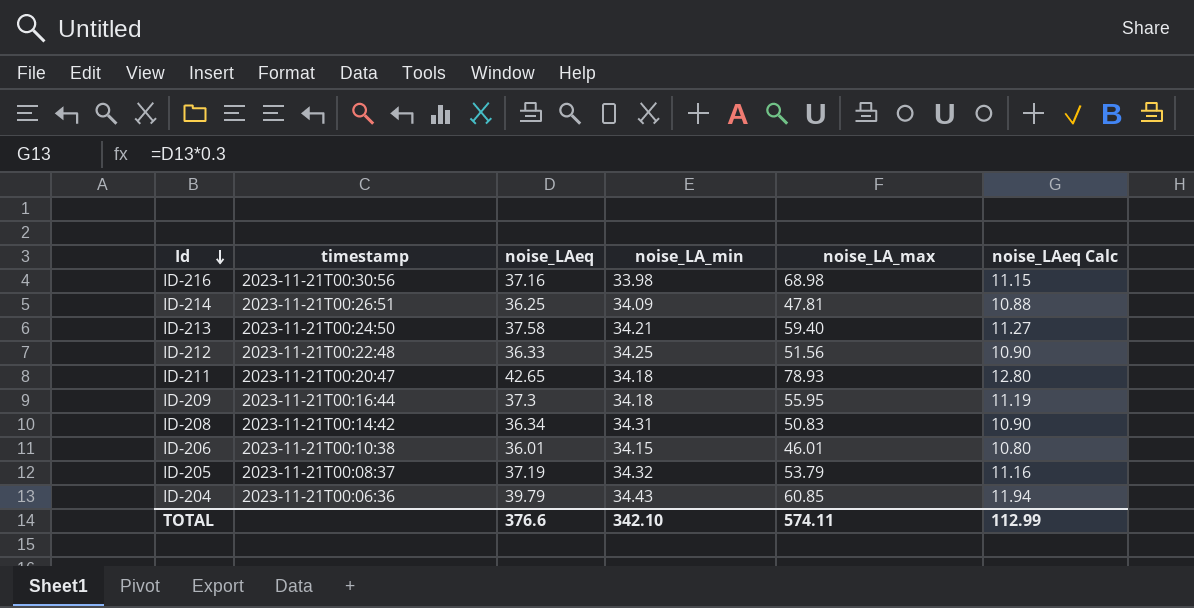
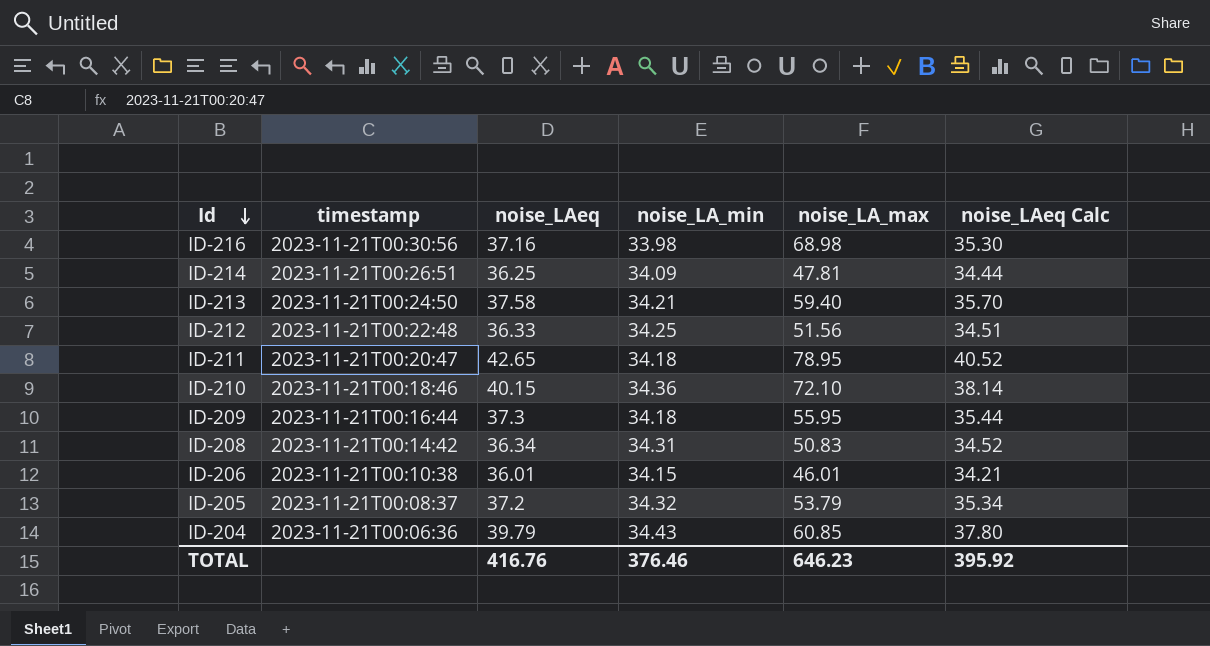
column noise_LAeq Calc | formula: [noise_LAeq] * 0.3 -> [noise_LAeq] * 0.95
ID-211 | noise_LA_max: 78.93 -> 78.95
row ID-210: none -> 2023-11-21T00:18:46 | 40.15 | 34.36 | 72.10 | 38.14
ID-205 | noise_LAeq: 37.19 -> 37.2
TOTAL | noise_LAeq: 376.6 -> 416.76
TOTAL | noise_LA_min: 342.10 -> 376.46
TOTAL | noise_LA_max: 574.11 -> 646.23
TOTAL | noise_LAeq Calc: 112.99 -> 395.92

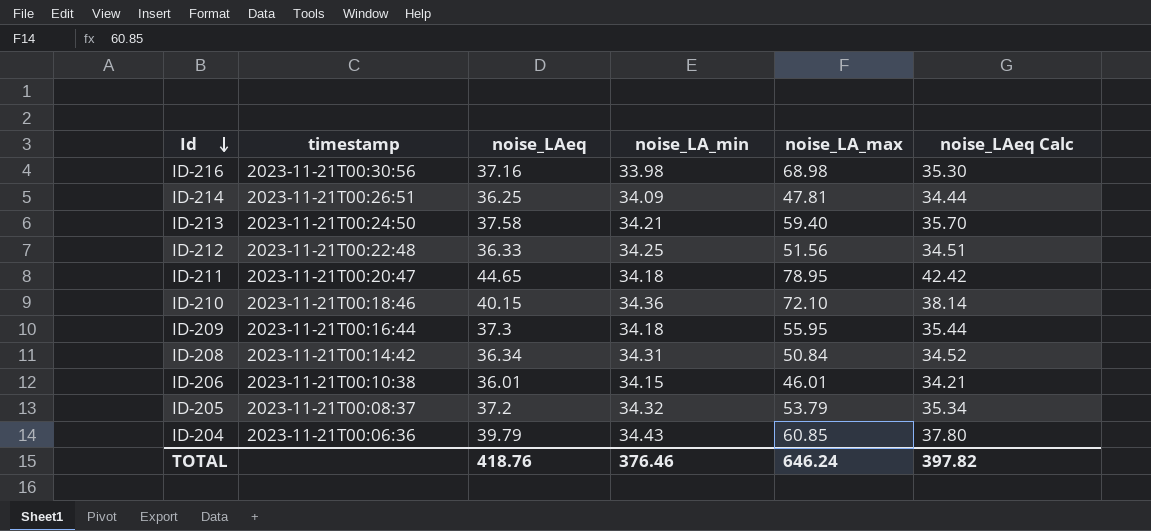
ID-211 | noise_LAeq: 42.65 -> 44.65
ID-211 | noise_LAeq Calc: 40.52 -> 42.42
ID-208 | noise_LA_max: 50.83 -> 50.84
TOTAL | noise_LAeq: 416.76 -> 418.76
TOTAL | noise_LA_max: 646.23 -> 646.24
TOTAL | noise_LAeq Calc: 395.92 -> 397.82

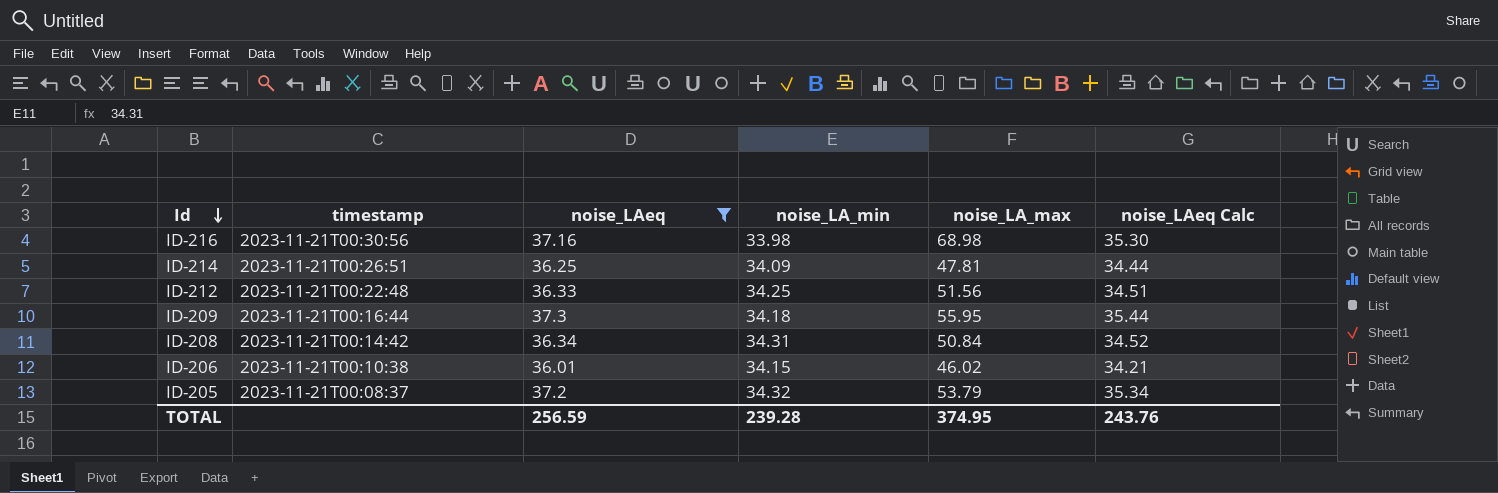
filter: none -> noise_LAeq <= 37.3
ID-206 | noise_LA_max: 46.01 -> 46.02
TOTAL | noise_LAeq: 418.76 -> 256.59
TOTAL | noise_LA_min: 376.46 -> 239.28
TOTAL | noise_LA_max: 646.24 -> 374.95
TOTAL | noise_LAeq Calc: 397.82 -> 243.76

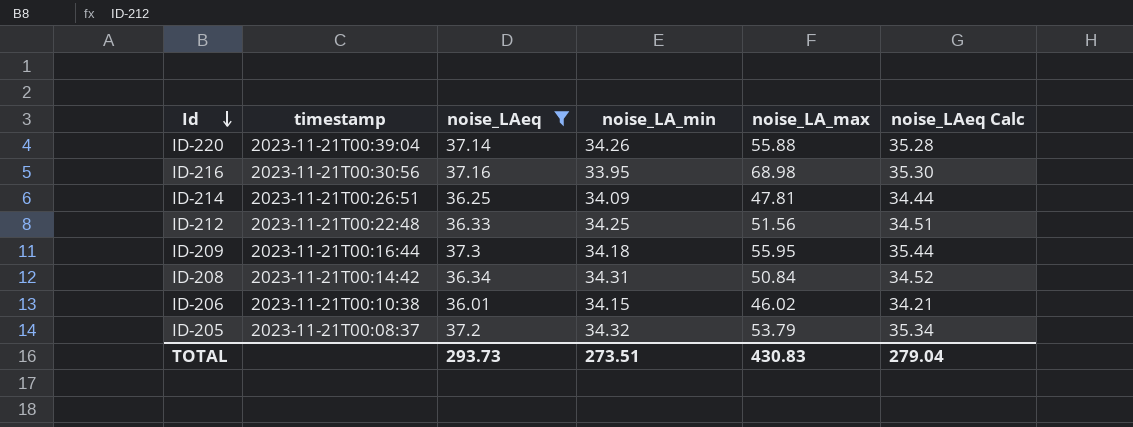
row ID-220: none -> 2023-11-21T00:39:04 | 37.14 | 34.26 | 55.88 | 35.28
ID-216 | noise_LA_min: 33.98 -> 33.95
TOTAL | noise_LAeq: 256.59 -> 293.73
TOTAL | noise_LA_min: 239.28 -> 273.51
TOTAL | noise_LA_max: 374.95 -> 430.83
TOTAL | noise_LAeq Calc: 243.76 -> 279.04

